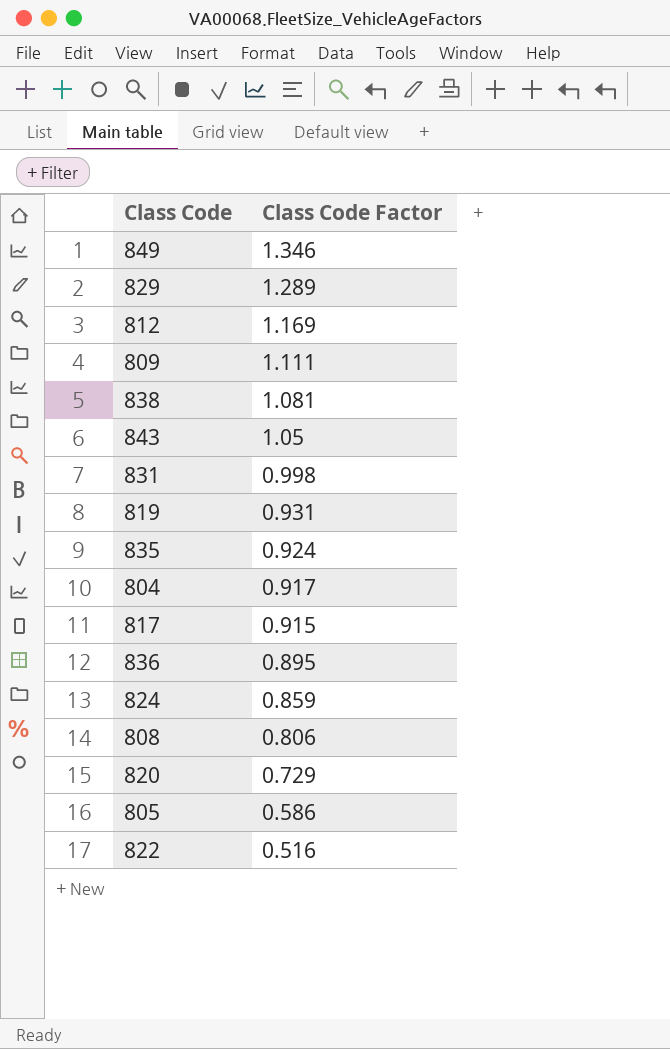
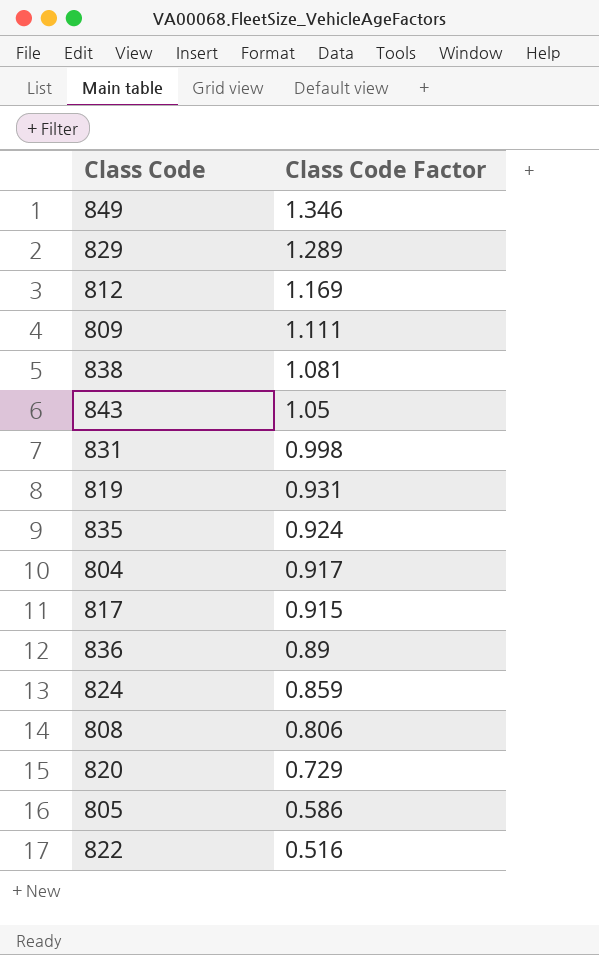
836 | Class Code Factor: 0.895 -> 0.89

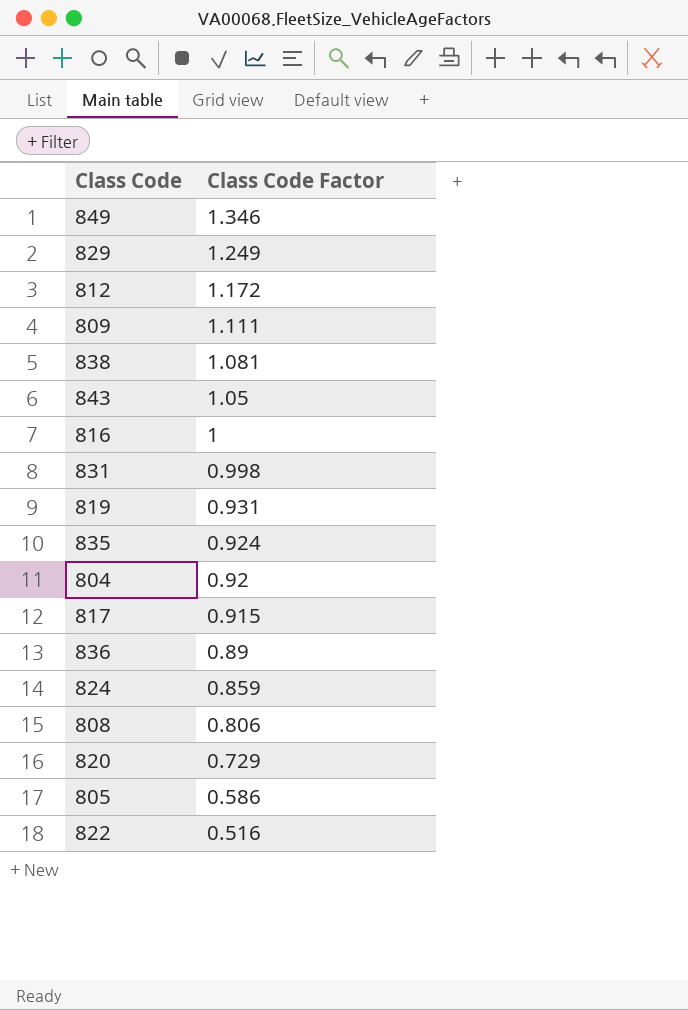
829 | Class Code Factor: 1.289 -> 1.249
812 | Class Code Factor: 1.169 -> 1.172
row 816: none -> 1
804 | Class Code Factor: 0.917 -> 0.92

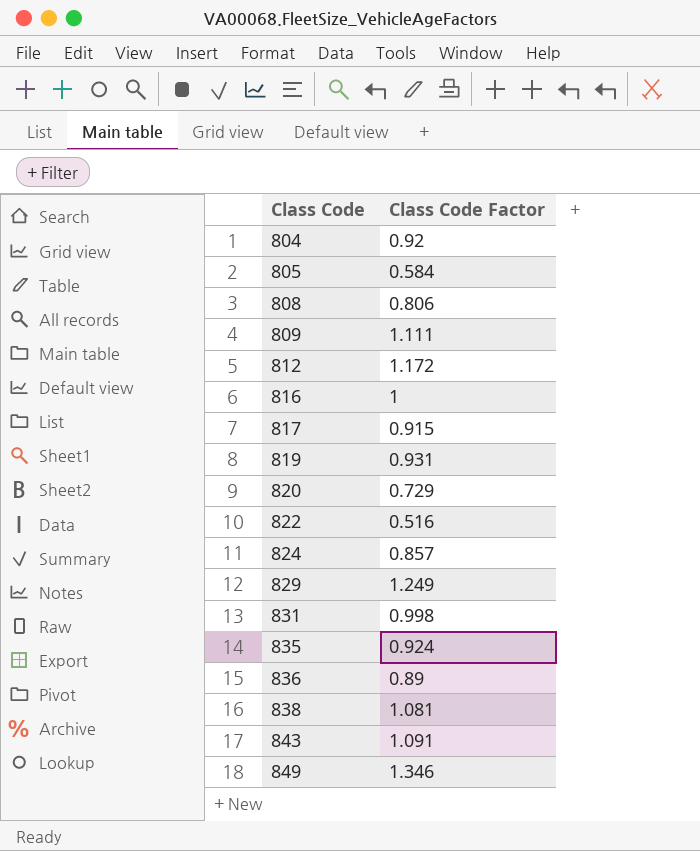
row order: Class Code Factor descending -> Class Code ascending
805 | Class Code Factor: 0.586 -> 0.584
824 | Class Code Factor: 0.859 -> 0.857
843 | Class Code Factor: 1.05 -> 1.091

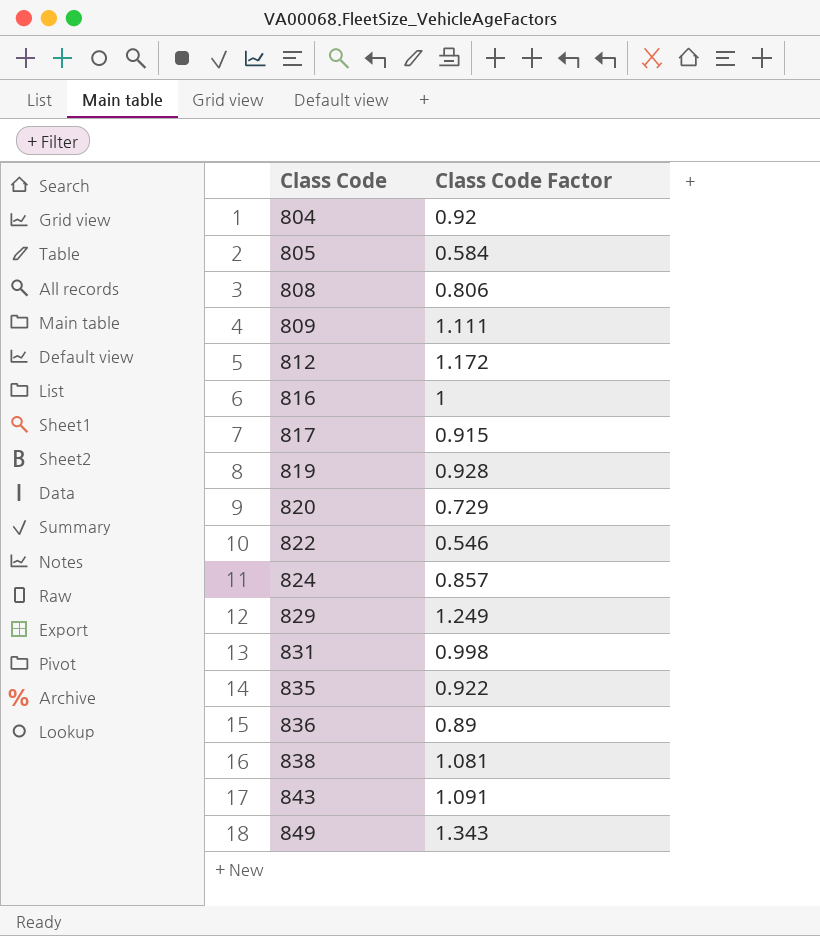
819 | Class Code Factor: 0.931 -> 0.928
822 | Class Code Factor: 0.516 -> 0.546
835 | Class Code Factor: 0.924 -> 0.922
849 | Class Code Factor: 1.346 -> 1.343

